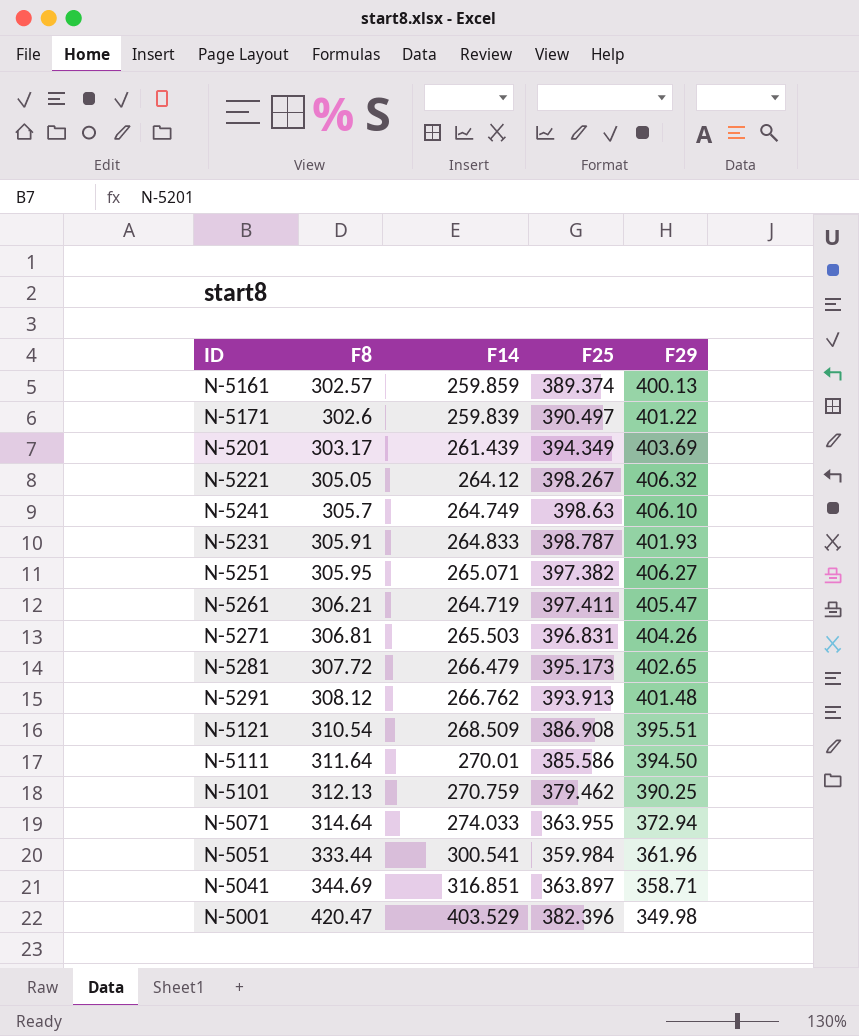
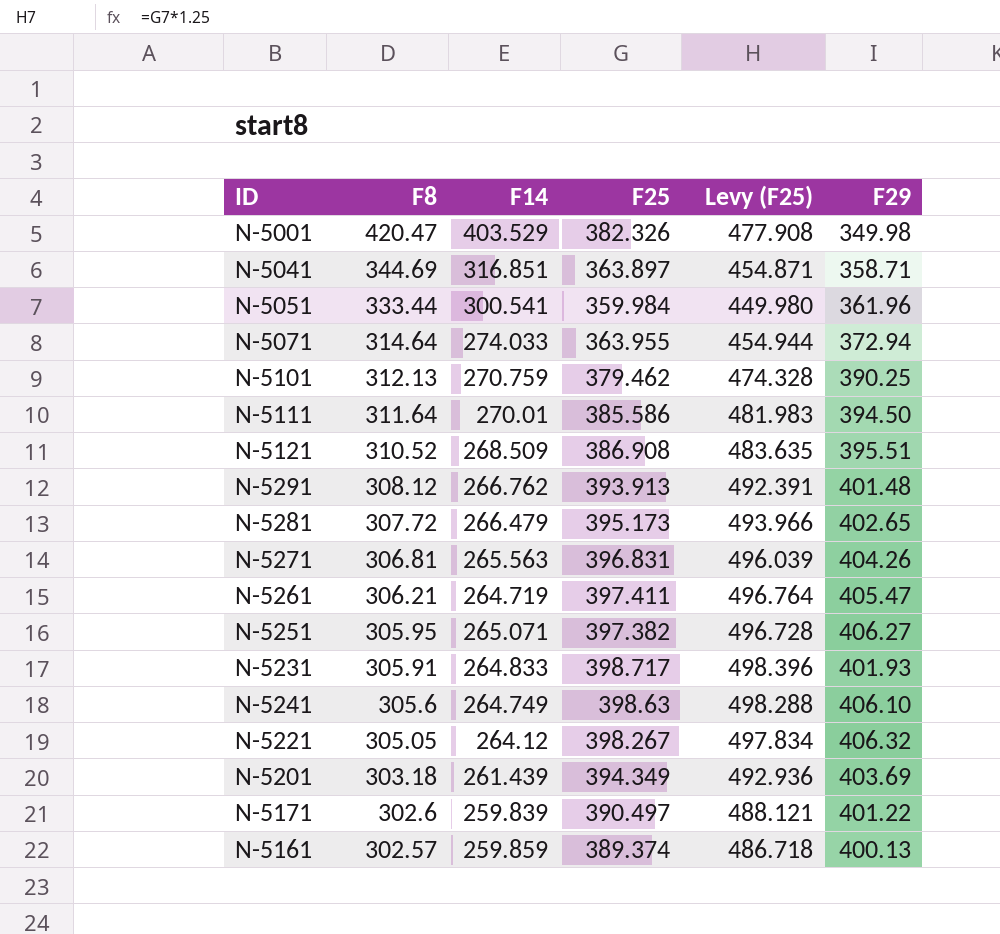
row order: F8 ascending -> F8 descending
column Levy (F25) | formula: none -> [F25] * 1.25
N-5001 | F25: 382.396 -> 382.326
N-5121 | F8: 310.54 -> 310.52
N-5271 | F14: 265.503 -> 265.563
N-5231 | F25: 398.787 -> 398.717
N-5241 | F8: 305.7 -> 305.6
N-5201 | F8: 303.17 -> 303.18

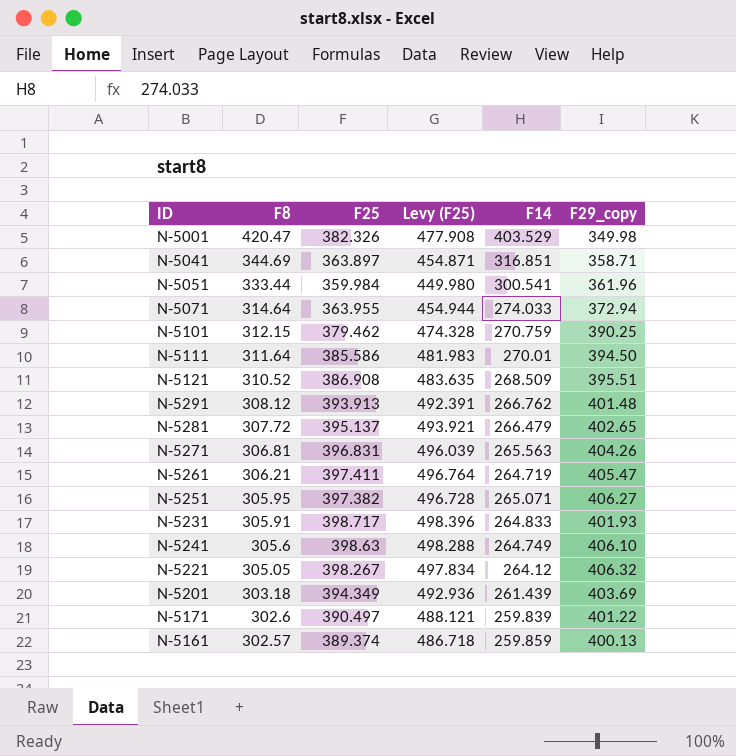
column F14 | position: 3 -> 5
column name: F29 -> F29_copy
N-5101 | F8: 312.13 -> 312.15
N-5281 | F25: 395.173 -> 395.137
N-5281 | Levy (F25): 493.966 -> 493.921

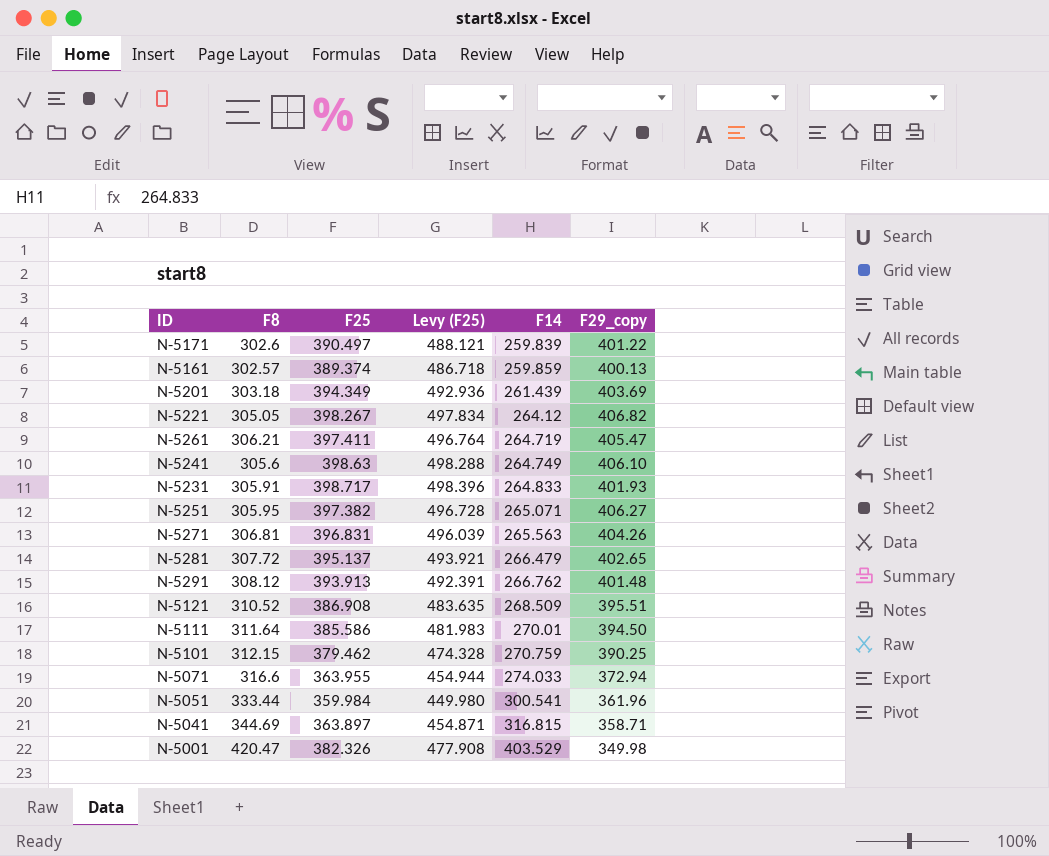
row order: F8 descending -> F14 ascending
N-5221 | F29_copy: 406.32 -> 406.82
N-5071 | F8: 314.64 -> 316.6
N-5041 | F14: 316.851 -> 316.815

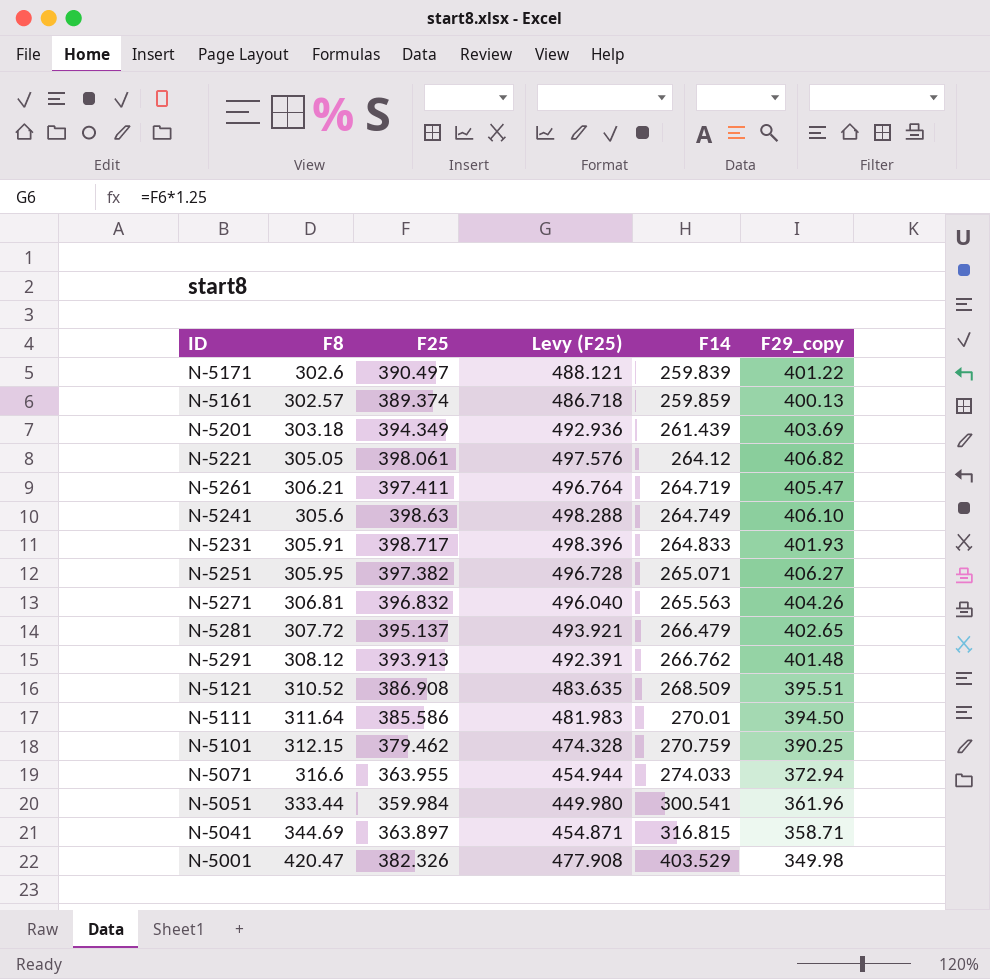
N-5221 | F25: 398.267 -> 398.061
N-5221 | Levy (F25): 497.834 -> 497.576
N-5271 | F25: 396.831 -> 396.832
N-5271 | Levy (F25): 496.039 -> 496.040

